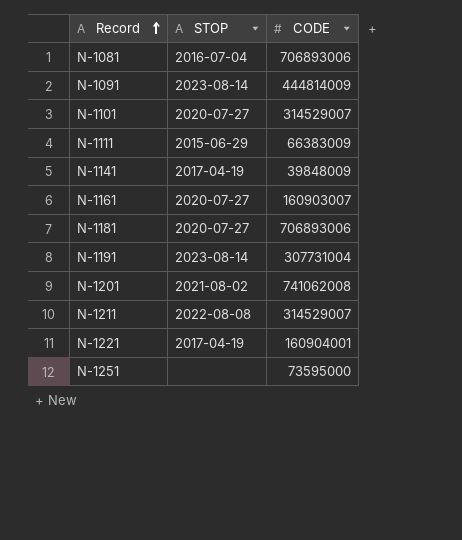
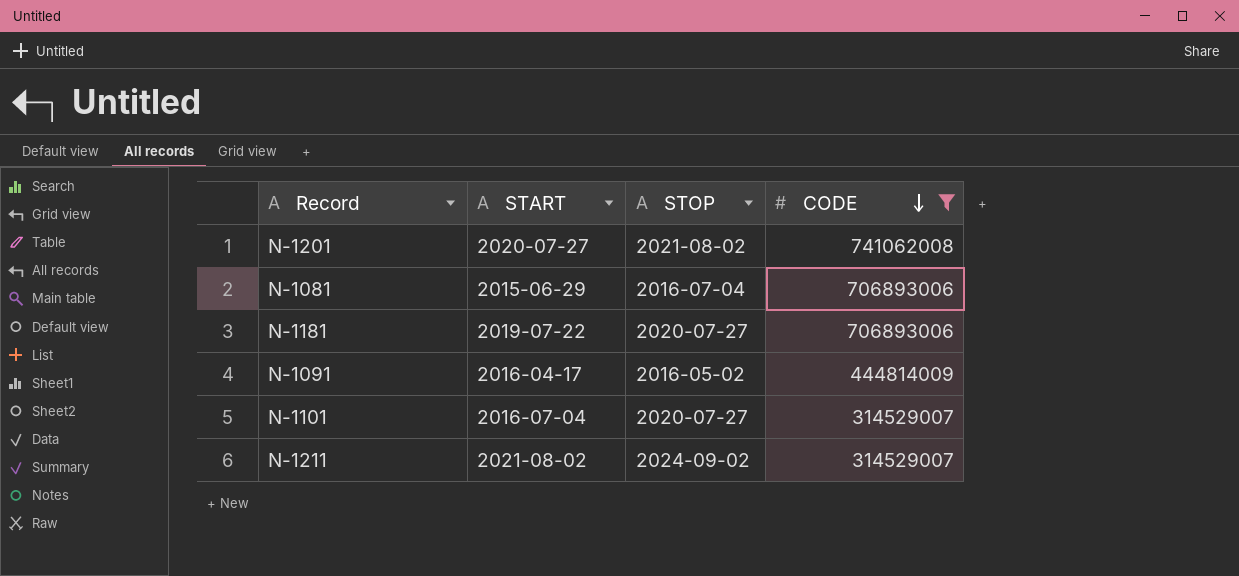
filter: none -> CODE >= 314529007
row order: Record ascending -> CODE descending
column START | position: none -> 2
N-1091 | STOP: 2023-08-14 -> 2016-05-02
N-1211 | STOP: 2022-08-08 -> 2024-09-02

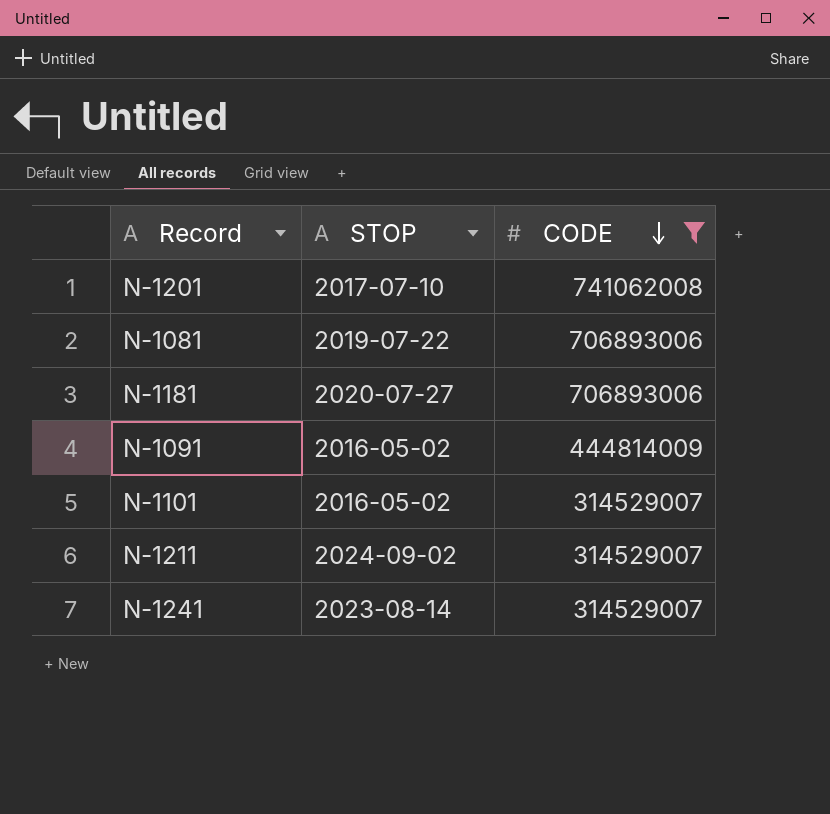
column START | position: 2 -> none
N-1201 | STOP: 2021-08-02 -> 2017-07-10
N-1081 | STOP: 2016-07-04 -> 2019-07-22
N-1101 | STOP: 2020-07-27 -> 2016-05-02
row N-1241: none -> 2023-08-14 | 314529007

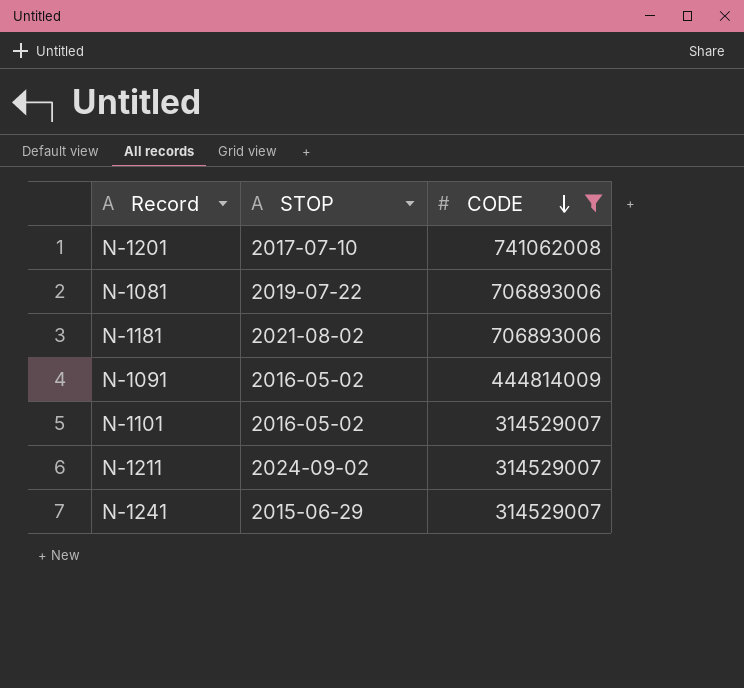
N-1181 | STOP: 2020-07-27 -> 2021-08-02
N-1241 | STOP: 2023-08-14 -> 2015-06-29

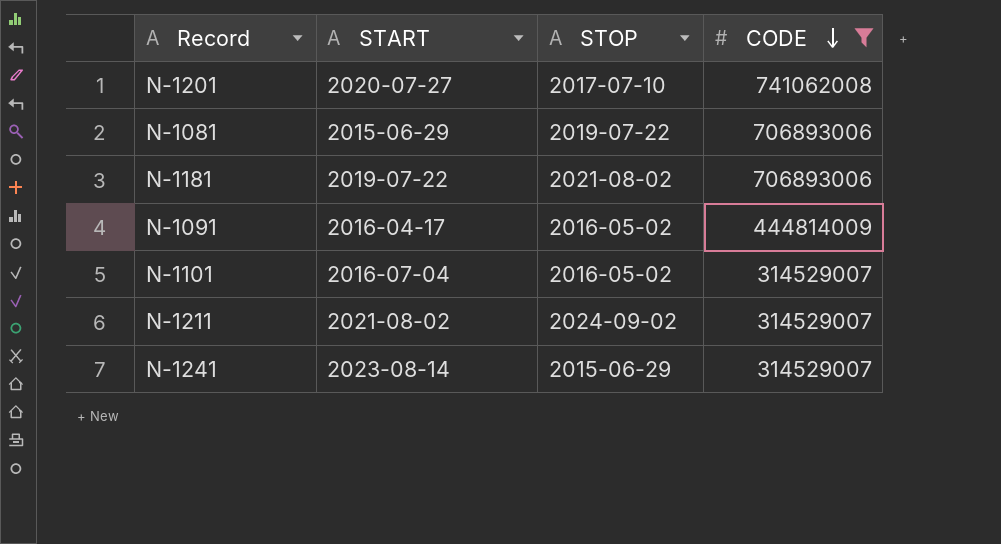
column START | position: none -> 2

